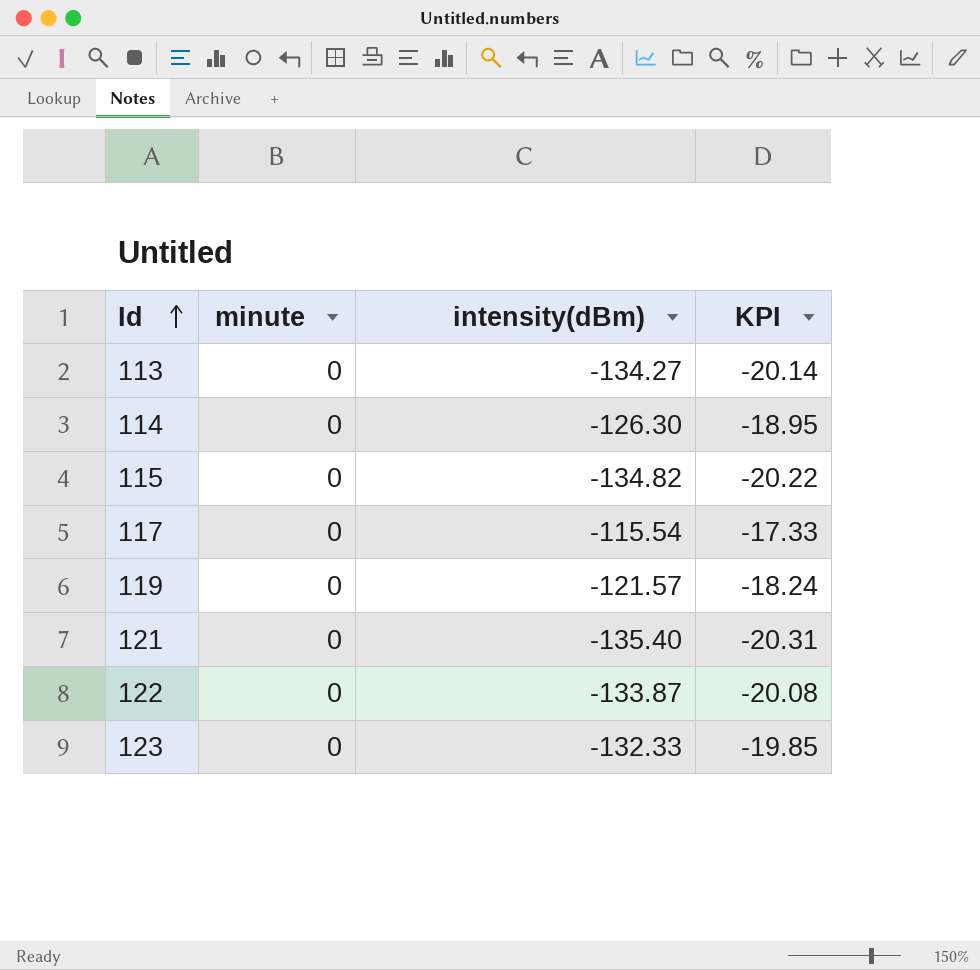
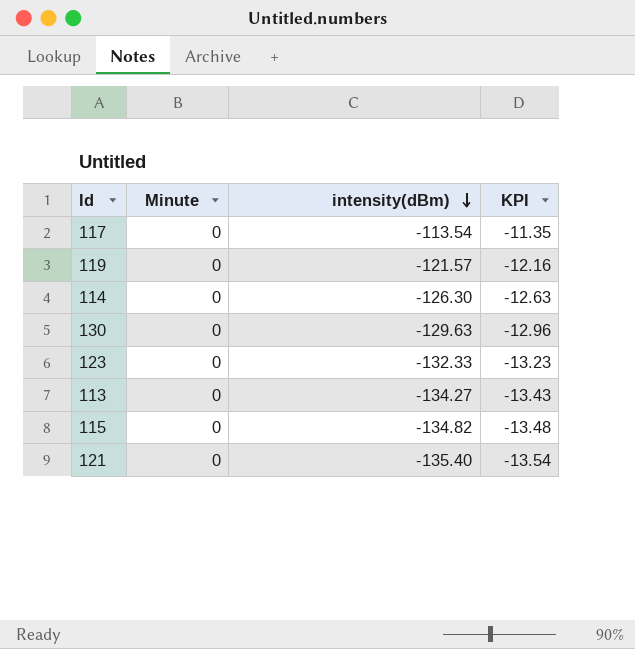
row order: Id ascending -> intensity(dBm) descending
column name: minute -> Minute
column KPI | formula: [intensity(dBm)] * 0.15 -> [intensity(dBm)] * 0.1
row 122: 0 | -133.87 | -20.08 -> none
117 | intensity(dBm): -115.54 -> -113.54
row 130: none -> 0 | -129.63 | -12.96

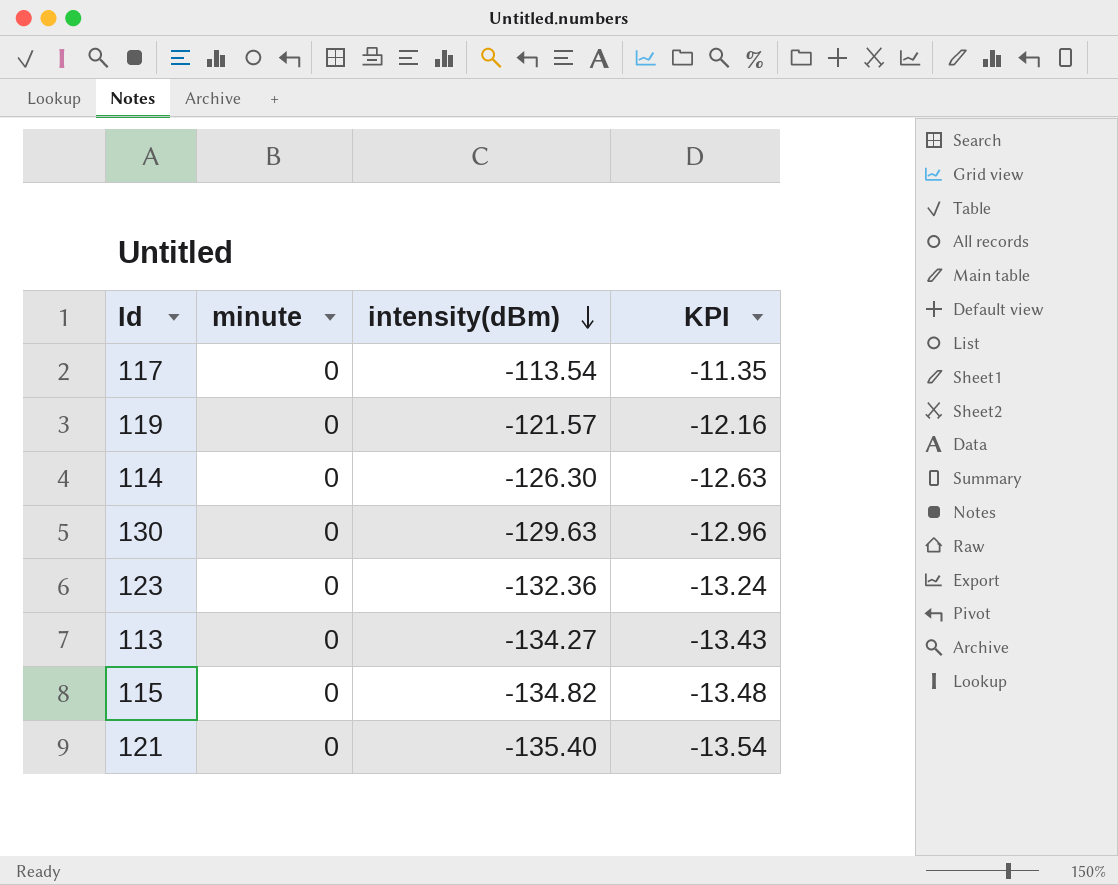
column name: Minute -> minute
123 | intensity(dBm): -132.33 -> -132.36
123 | KPI: -13.23 -> -13.24

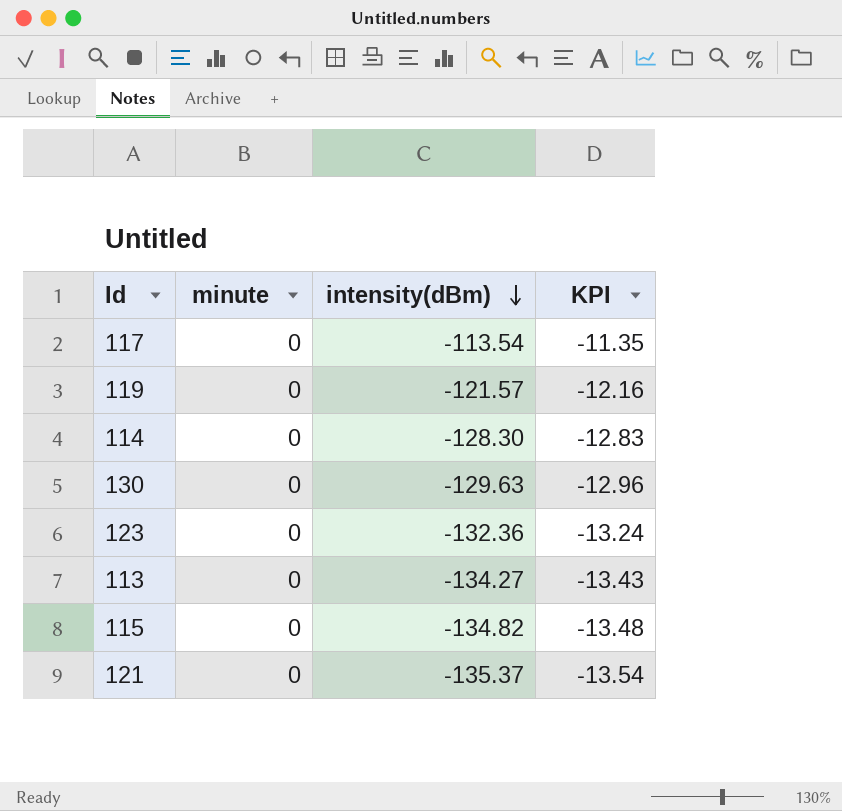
114 | intensity(dBm): -126.30 -> -128.30
114 | KPI: -12.63 -> -12.83
121 | intensity(dBm): -135.40 -> -135.37

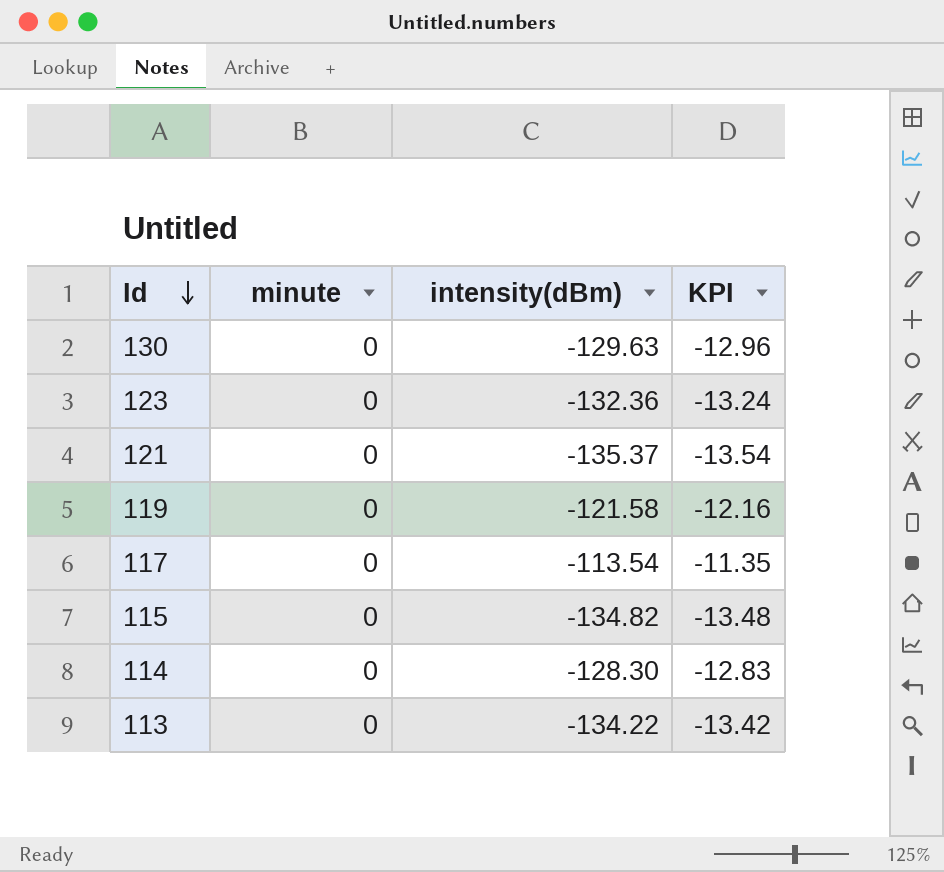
row order: intensity(dBm) descending -> Id descending
119 | intensity(dBm): -121.57 -> -121.58
113 | intensity(dBm): -134.27 -> -134.22
113 | KPI: -13.43 -> -13.42

